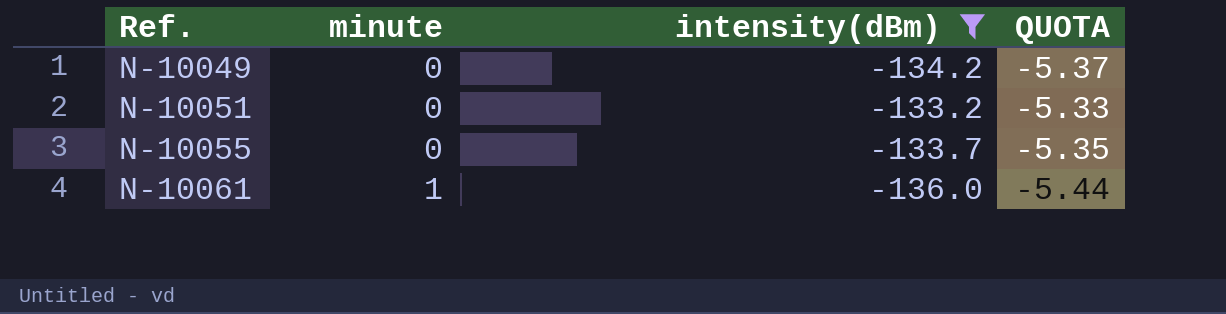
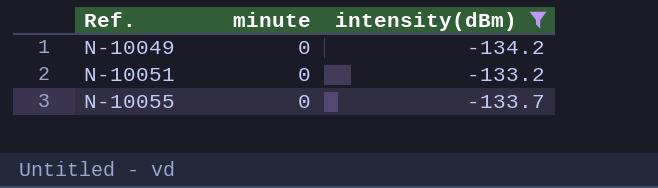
column QUOTA | formula: [intensity(dBm)] * 0.04 -> none
row N-10061: 1 | -136.0 | -5.44 -> none

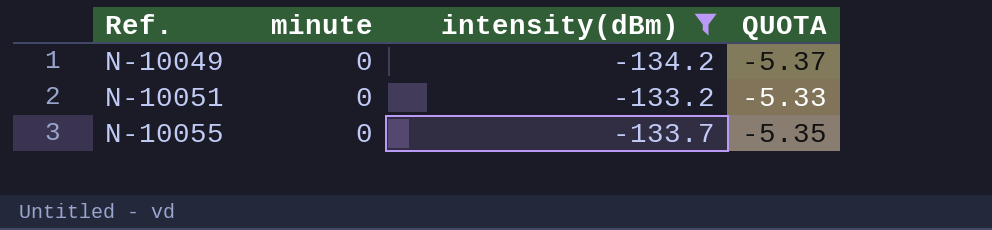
column QUOTA | formula: none -> [intensity(dBm)] * 0.04

